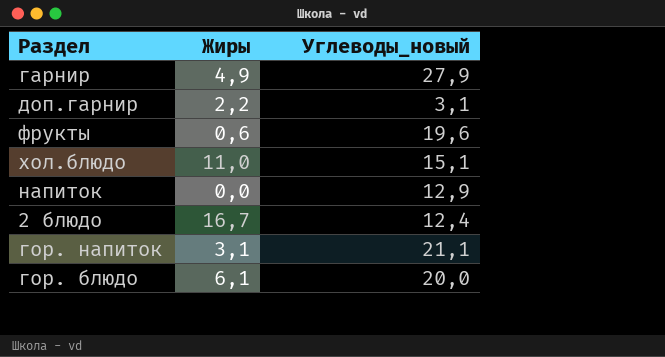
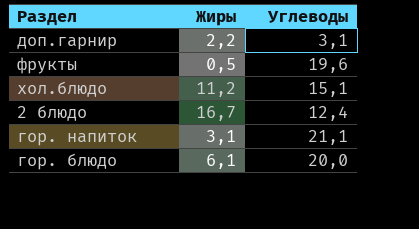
column name: Углеводы_новый -> Углеводы
row гарнир: 4,9 | 27,9 -> none
row напиток: 0,0 | 12,9 -> none
фрукты | Жиры: 0,6 -> 0,5
хол.блюдо | Жиры: 11,0 -> 11,2

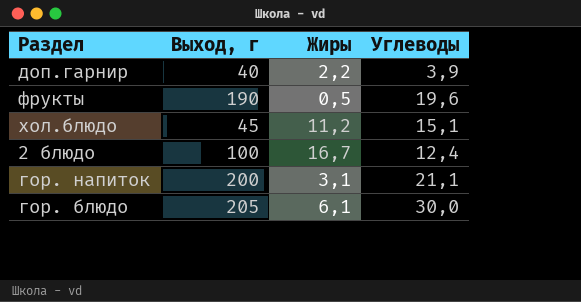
column Выход, г | position: none -> 2
доп.гарнир | Углеводы: 3,1 -> 3,9
гор. блюдо | Углеводы: 20,0 -> 30,0

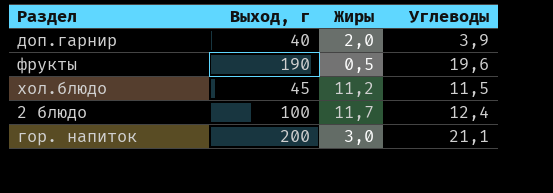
row гор. блюдо: 205 | 6,1 | 30,0 -> none
доп.гарнир | Жиры: 2,2 -> 2,0
хол.блюдо | Углеводы: 15,1 -> 11,5
2 блюдо | Жиры: 16,7 -> 11,7
гор. напиток | Жиры: 3,1 -> 3,0

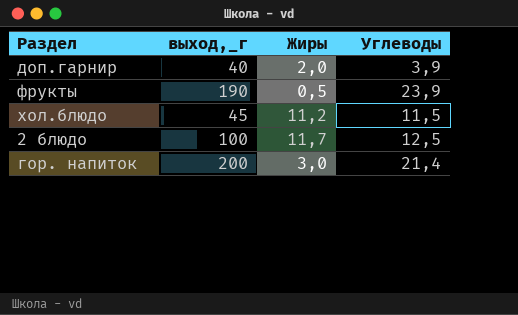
column name: Выход, г -> выход,_г
фрукты | Углеводы: 19,6 -> 23,9
2 блюдо | Углеводы: 12,4 -> 12,5
гор. напиток | Углеводы: 21,1 -> 21,4

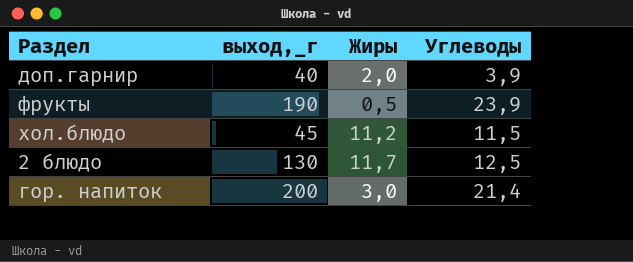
2 блюдо | выход,_г: 100 -> 130

